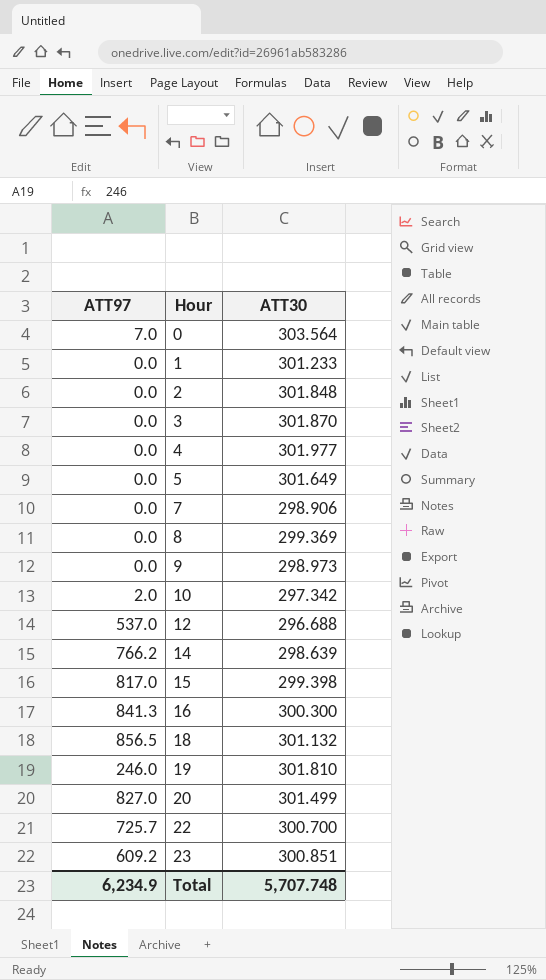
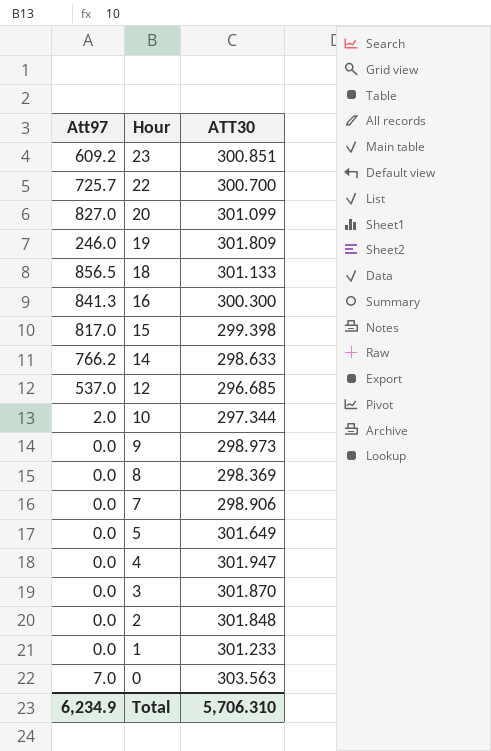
row order: Hour ascending -> Hour descending
column name: ATT97 -> Att97
20 | ATT30: 301.499 -> 301.099
19 | ATT30: 301.810 -> 301.809
18 | ATT30: 301.132 -> 301.133
14 | ATT30: 298.639 -> 298.633
12 | ATT30: 296.688 -> 296.685
10 | ATT30: 297.342 -> 297.344
8 | ATT30: 299.369 -> 298.369
4 | ATT30: 301.977 -> 301.947
0 | ATT30: 303.564 -> 303.563
Total | ATT30: 5,707.748 -> 5,706.310

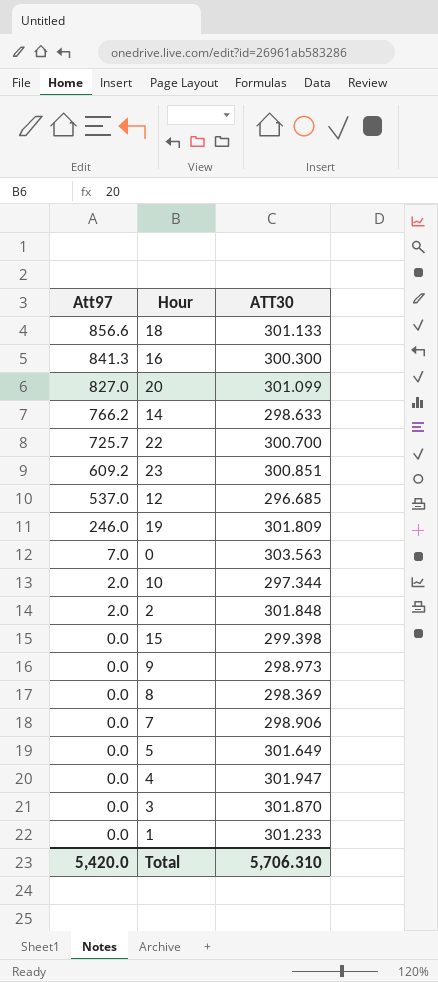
row order: Hour descending -> Att97 descending
18 | Att97: 856.5 -> 856.6
2 | Att97: 0.0 -> 2.0
15 | Att97: 817.0 -> 0.0
Total | Att97: 6,234.9 -> 5,420.0

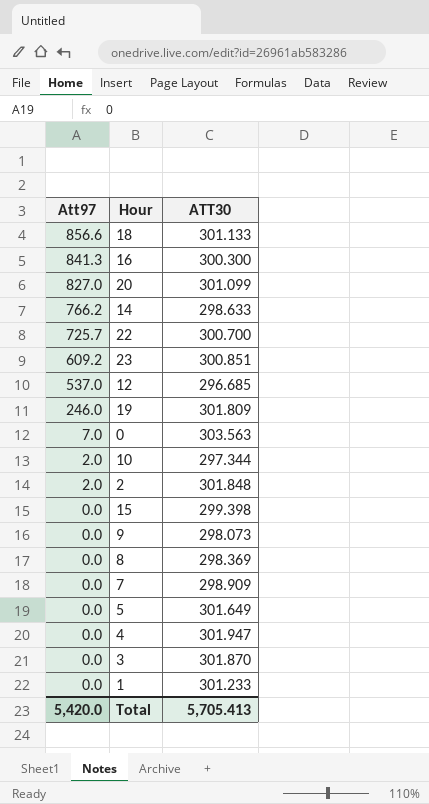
9 | ATT30: 298.973 -> 298.073
7 | ATT30: 298.906 -> 298.909
Total | ATT30: 5,706.310 -> 5,705.413

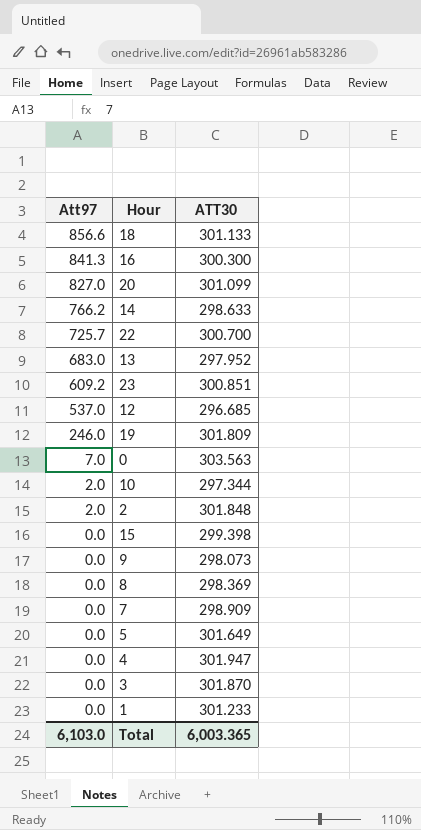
row 13: none -> 683.0 | 297.952
Total | Att97: 5,420.0 -> 6,103.0
Total | ATT30: 5,705.413 -> 6,003.365

